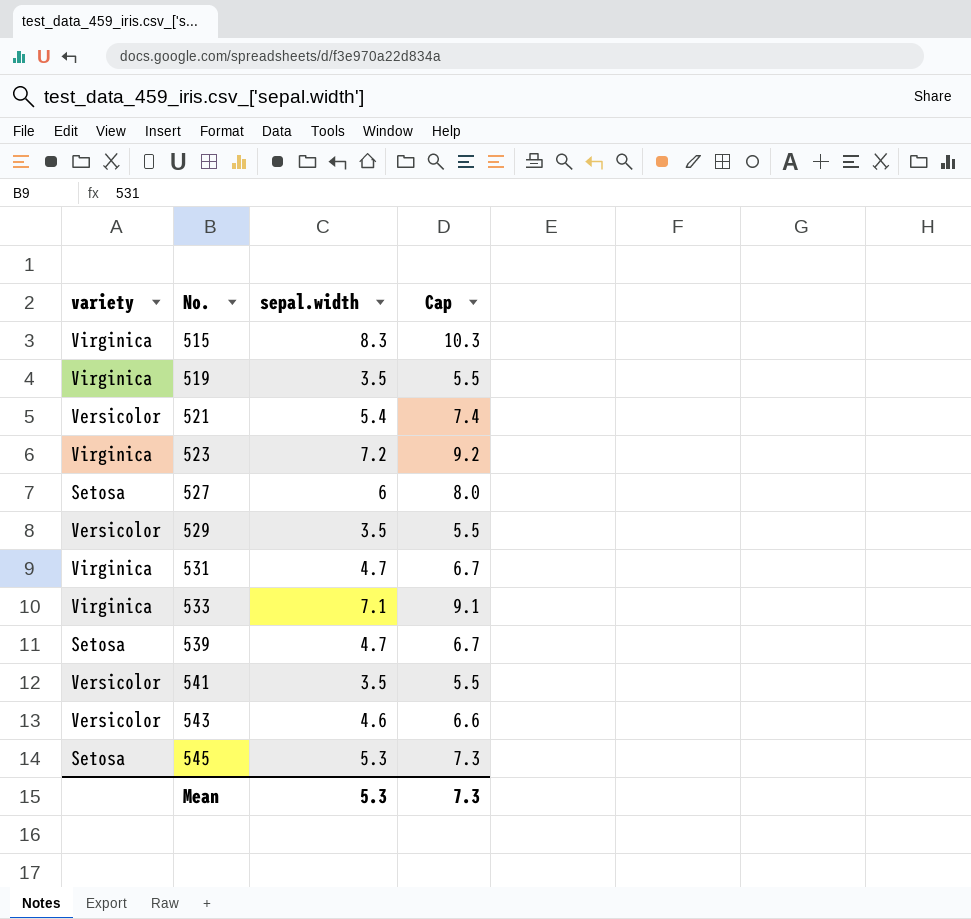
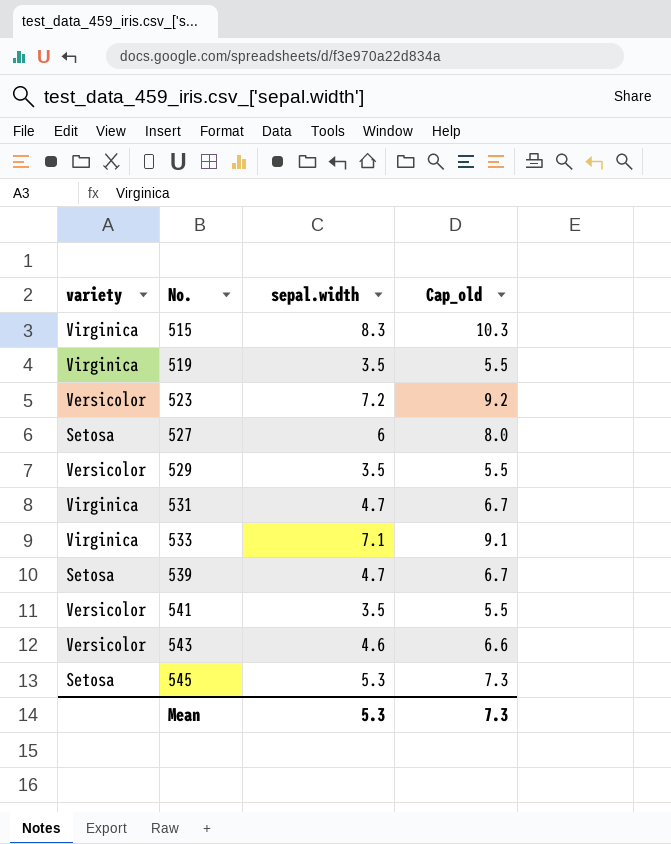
column name: Cap -> Cap_old
row 521: Versicolor | 5.4 | 7.4 -> none
523 | variety: Virginica -> Versicolor

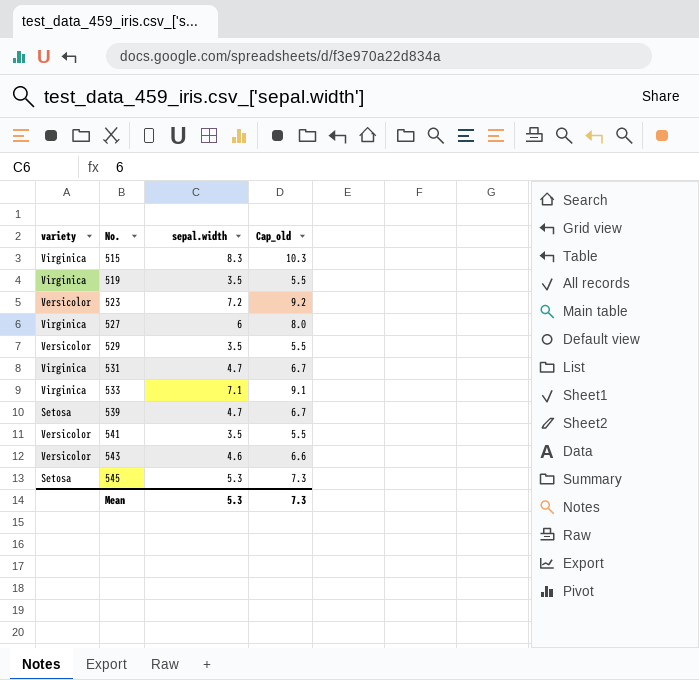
527 | variety: Setosa -> Virginica

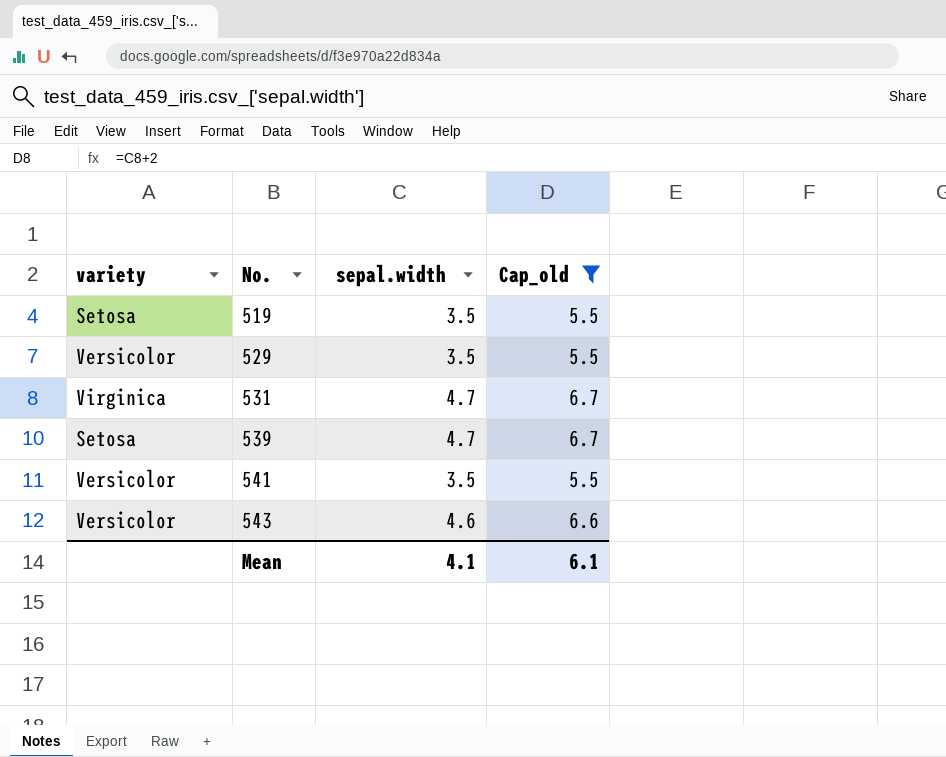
filter: none -> Cap_old <= 6.7
519 | variety: Virginica -> Setosa
Mean | sepal.width: 5.3 -> 4.1
Mean | Cap_old: 7.3 -> 6.1

